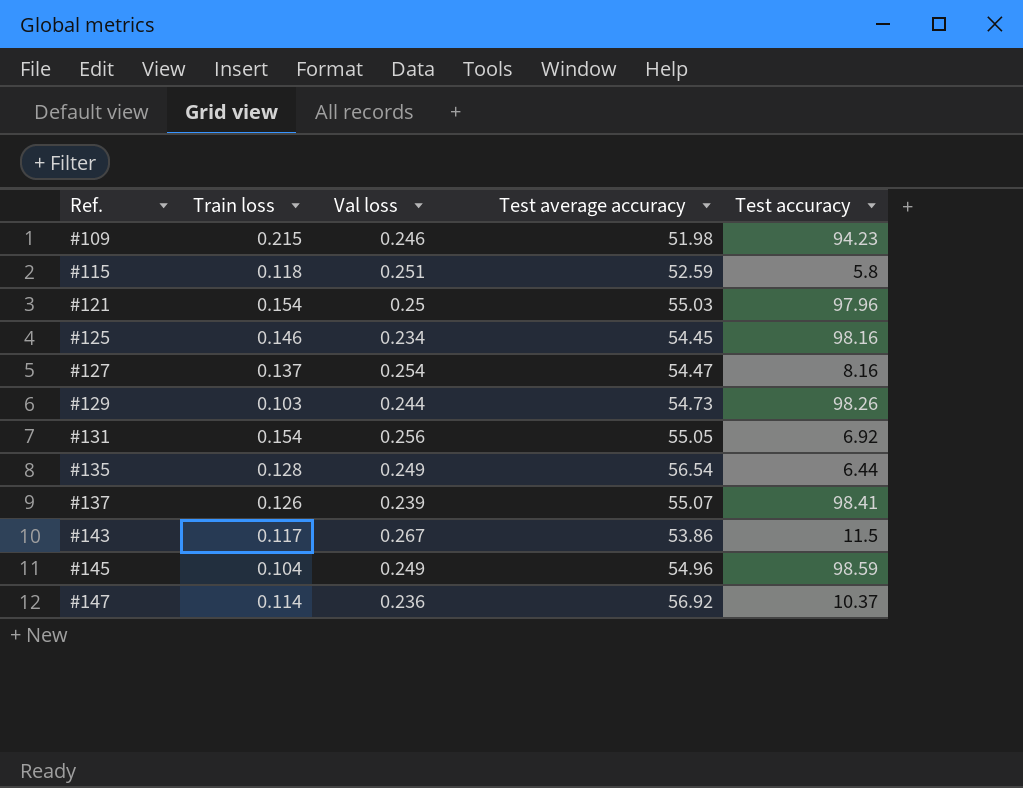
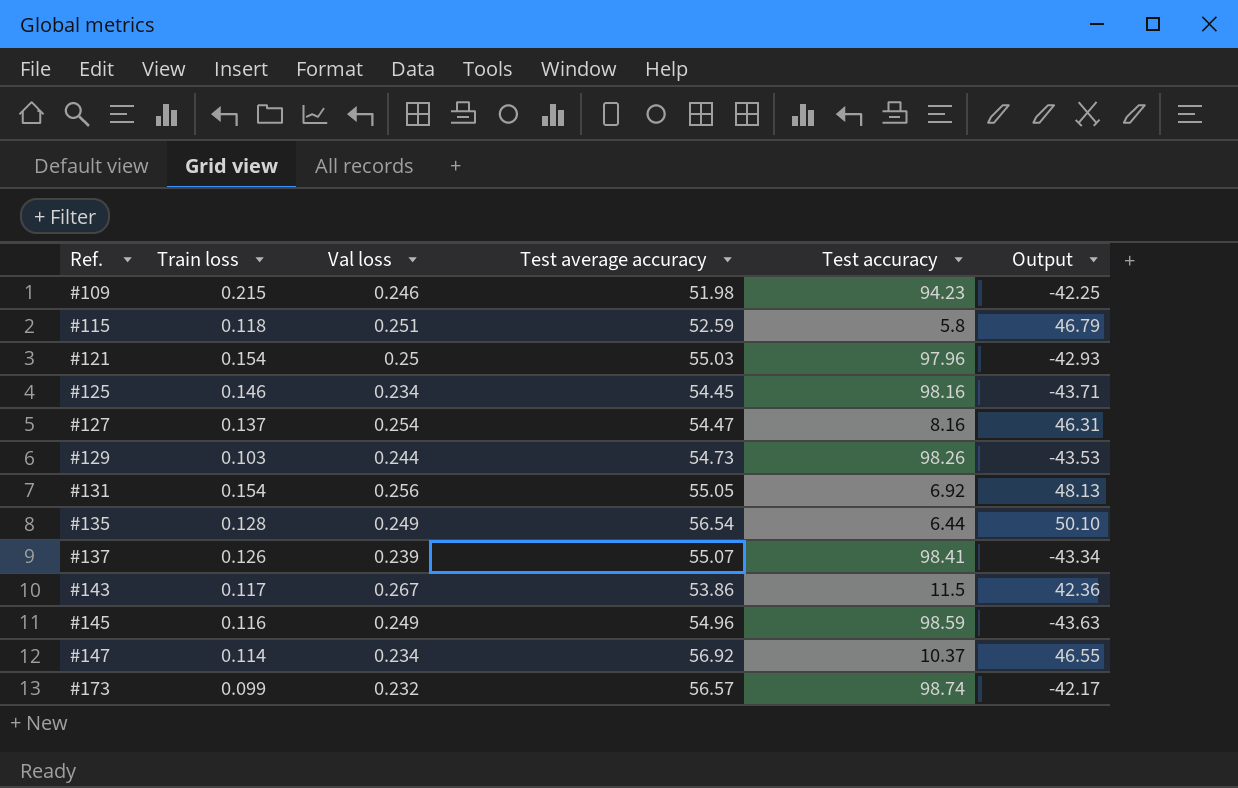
column Output | formula: none -> [Test average accuracy] - [Test accuracy]
#145 | Train loss: 0.104 -> 0.116
#147 | Val loss: 0.236 -> 0.234
row #173: none -> 0.099 | 0.232 | 56.57 | 98.74 | -42.17

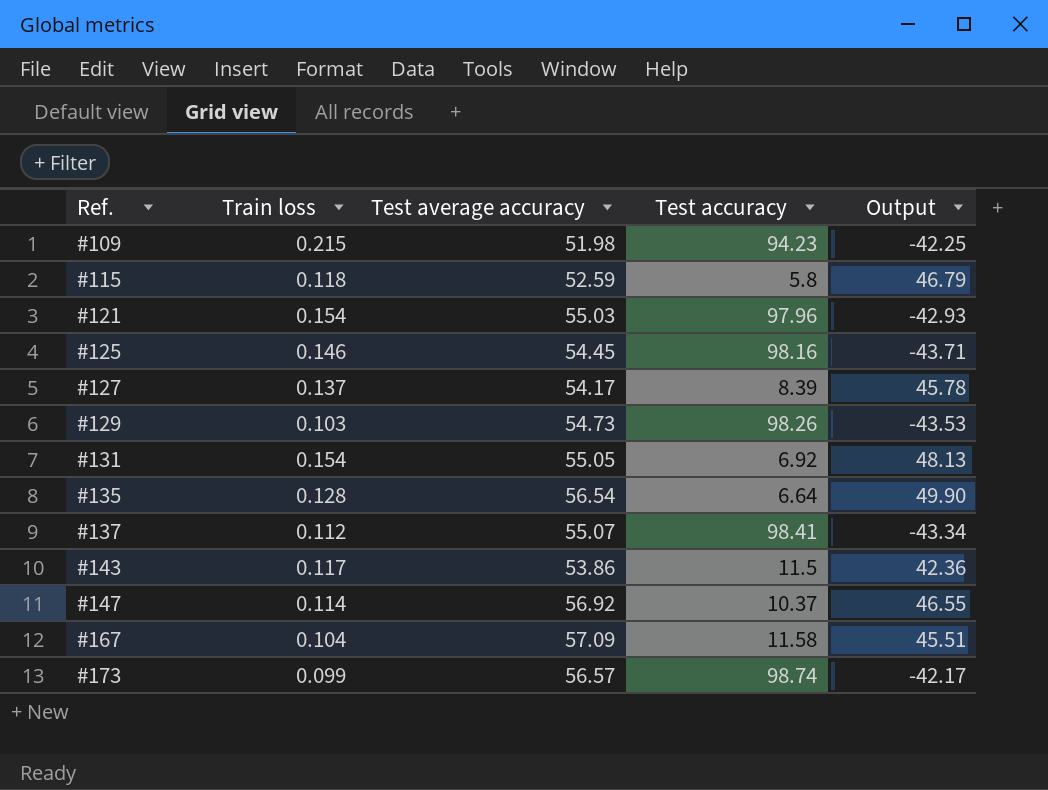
column Val loss | position: 3 -> none
row #145: 0.116 | 0.249 | 54.96 | 98.59 | -43.63 -> none
#127 | Test average accuracy: 54.47 -> 54.17
#127 | Test accuracy: 8.16 -> 8.39
#127 | Output: 46.31 -> 45.78
#135 | Test accuracy: 6.44 -> 6.64
#135 | Output: 50.10 -> 49.90
#137 | Train loss: 0.126 -> 0.112
row #167: none -> 0.104 | 57.09 | 11.58 | 45.51

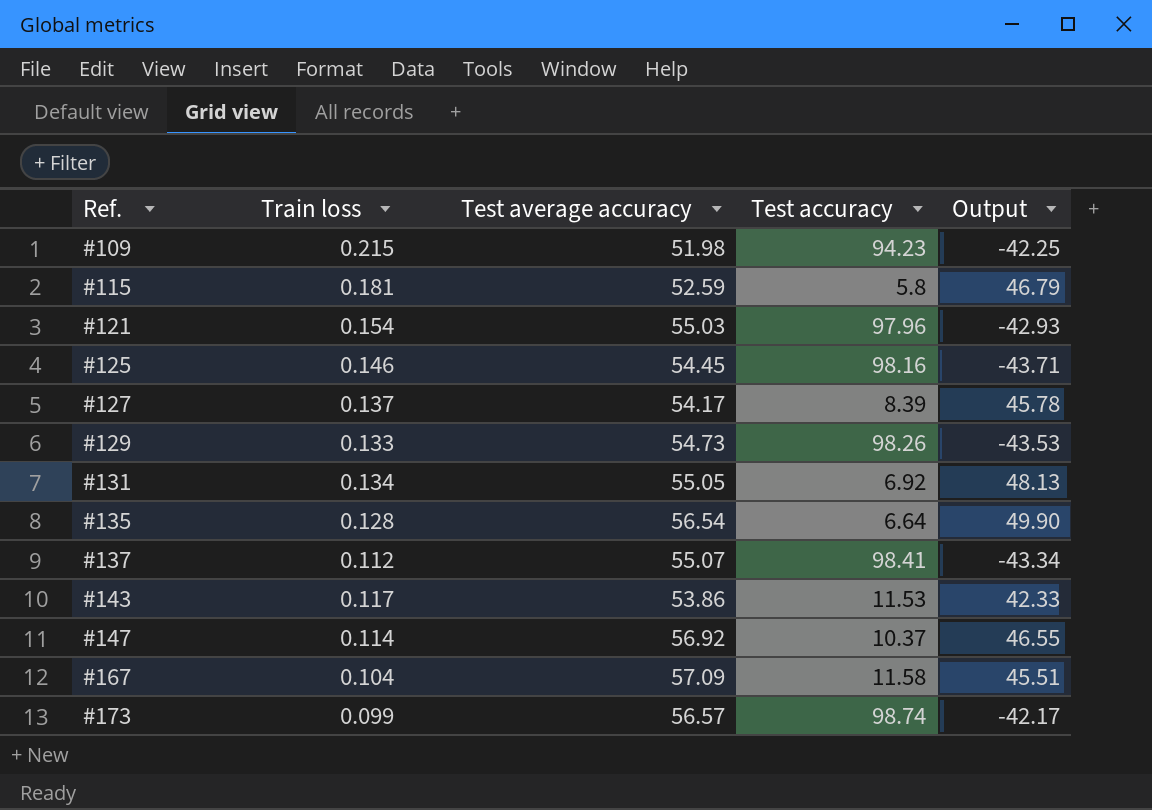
#115 | Train loss: 0.118 -> 0.181
#129 | Train loss: 0.103 -> 0.133
#131 | Train loss: 0.154 -> 0.134
#143 | Test accuracy: 11.5 -> 11.53
#143 | Output: 42.36 -> 42.33

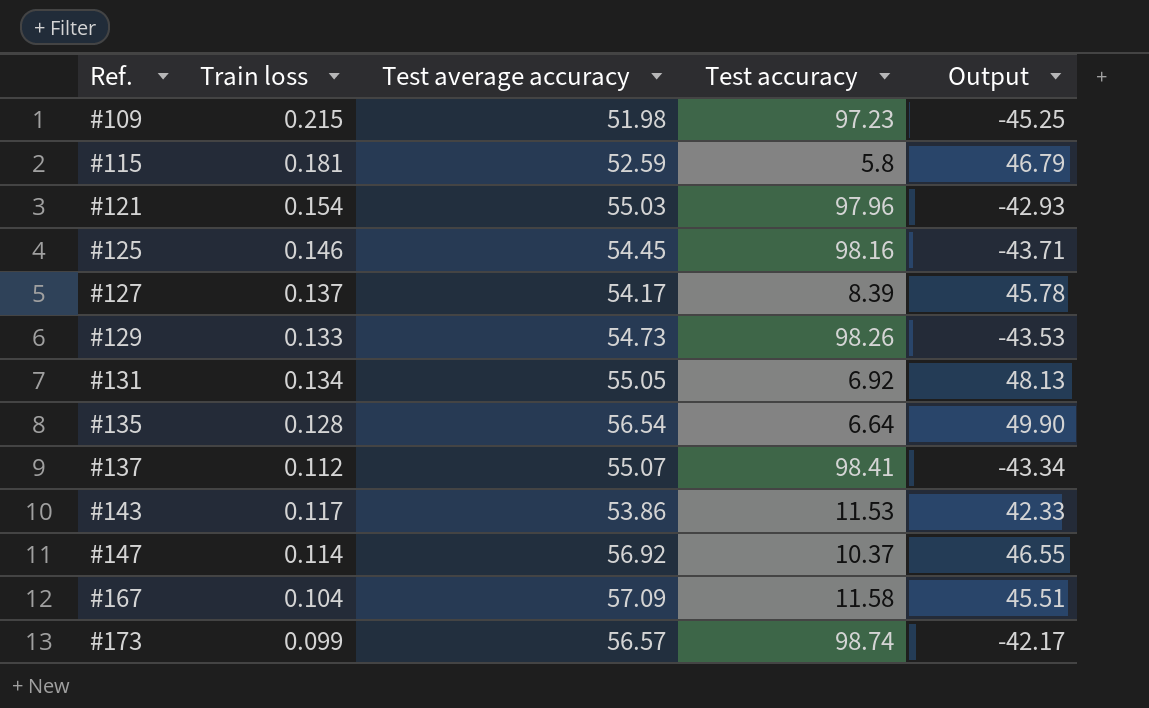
#109 | Test accuracy: 94.23 -> 97.23
#109 | Output: -42.25 -> -45.25

